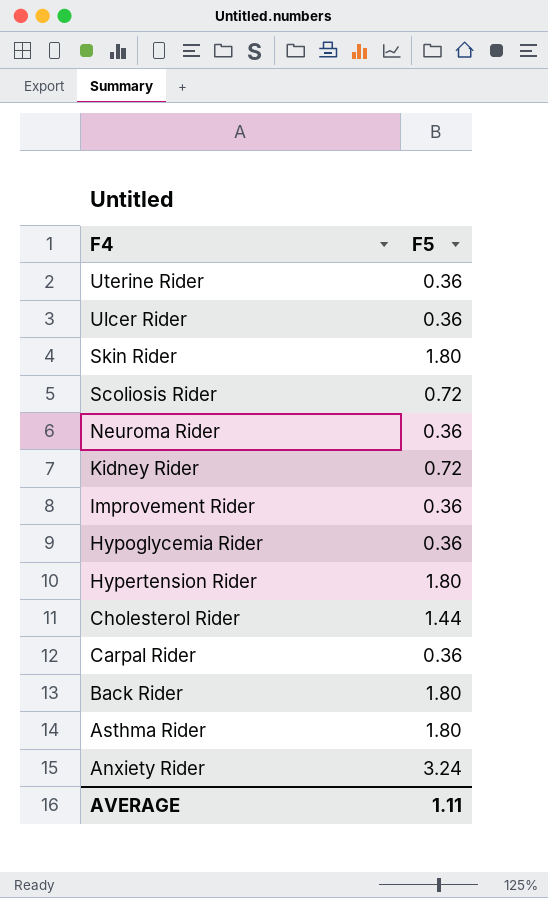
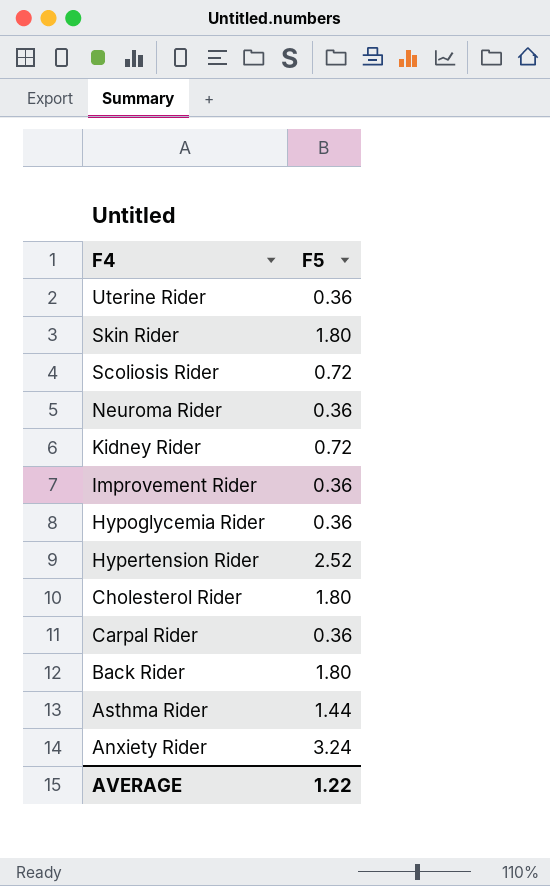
row Ulcer Rider: 0.36 -> none
Hypertension Rider | F5: 1.80 -> 2.52
Cholesterol Rider | F5: 1.44 -> 1.80
Asthma Rider | F5: 1.80 -> 1.44
AVERAGE | F5: 1.11 -> 1.22

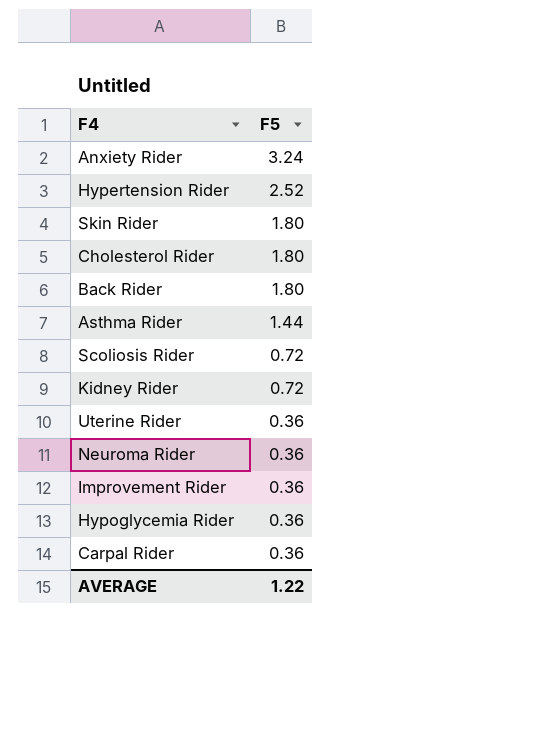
row order: F4 descending -> F5 descending

